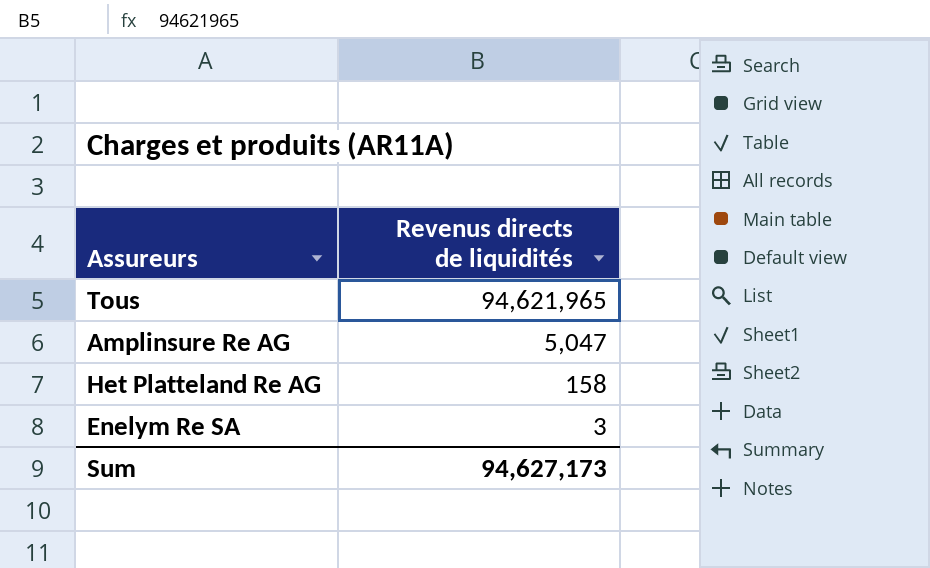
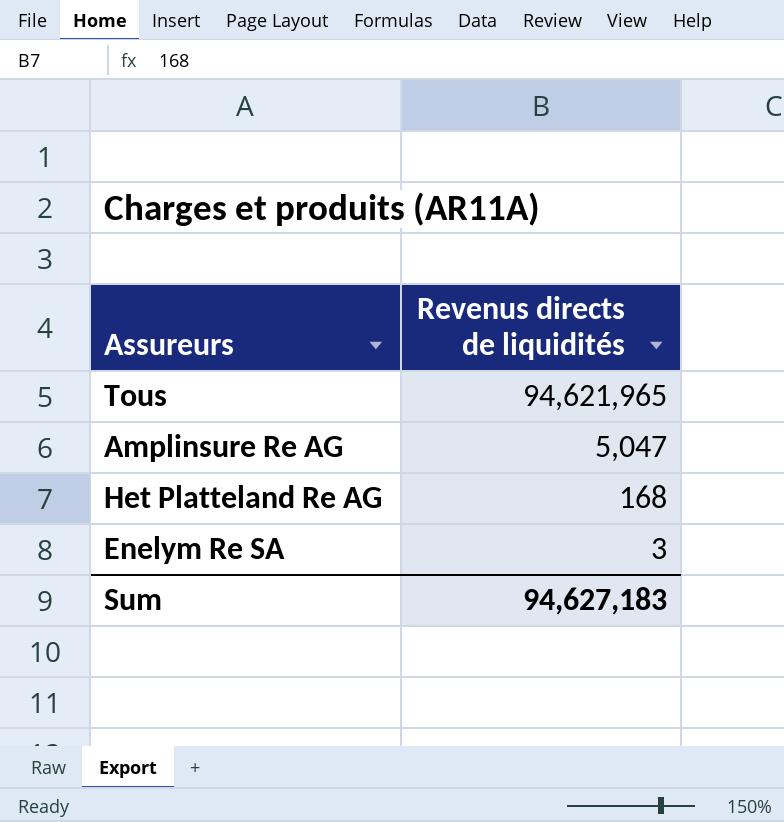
Het Platteland Re AG | Revenus directs de liquidités: 158 -> 168
Sum | Revenus directs de liquidités: 94,627,173 -> 94,627,183

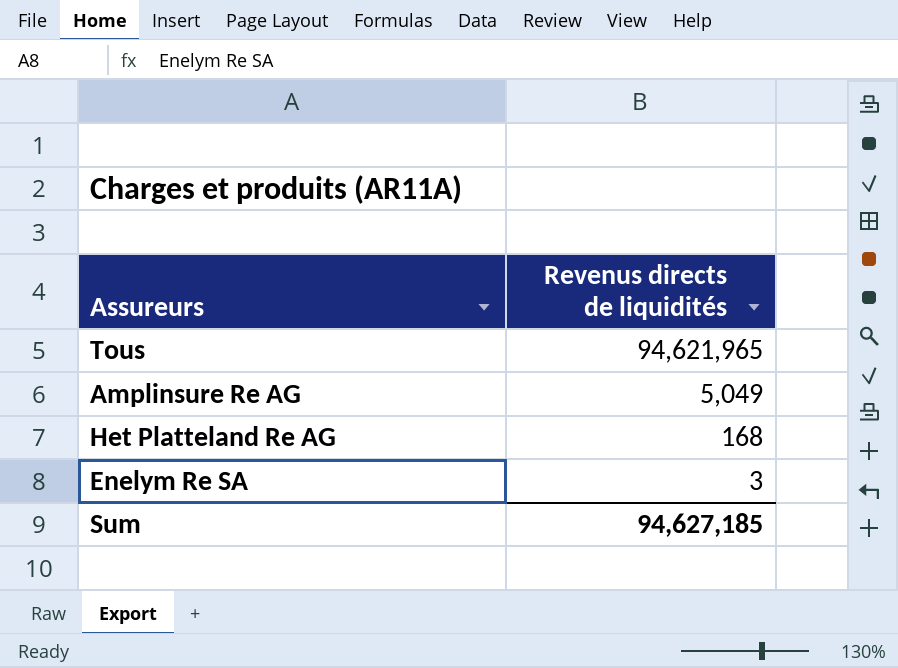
Amplinsure Re AG | Revenus directs de liquidités: 5,047 -> 5,049
Sum | Revenus directs de liquidités: 94,627,183 -> 94,627,185

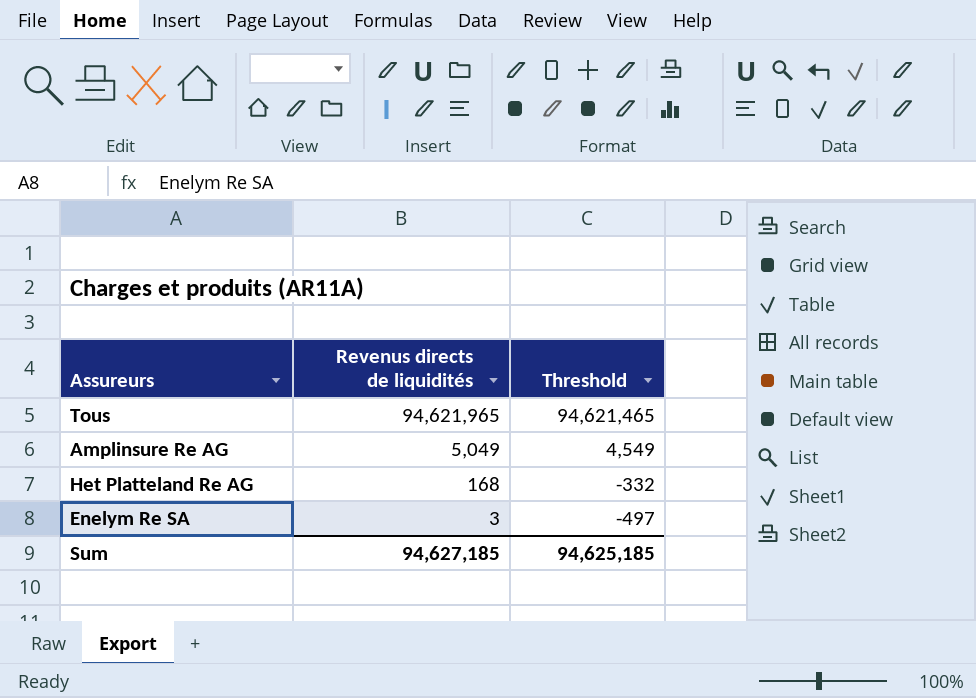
column Threshold | formula: none -> [Revenus directs de liquidités] - 500

